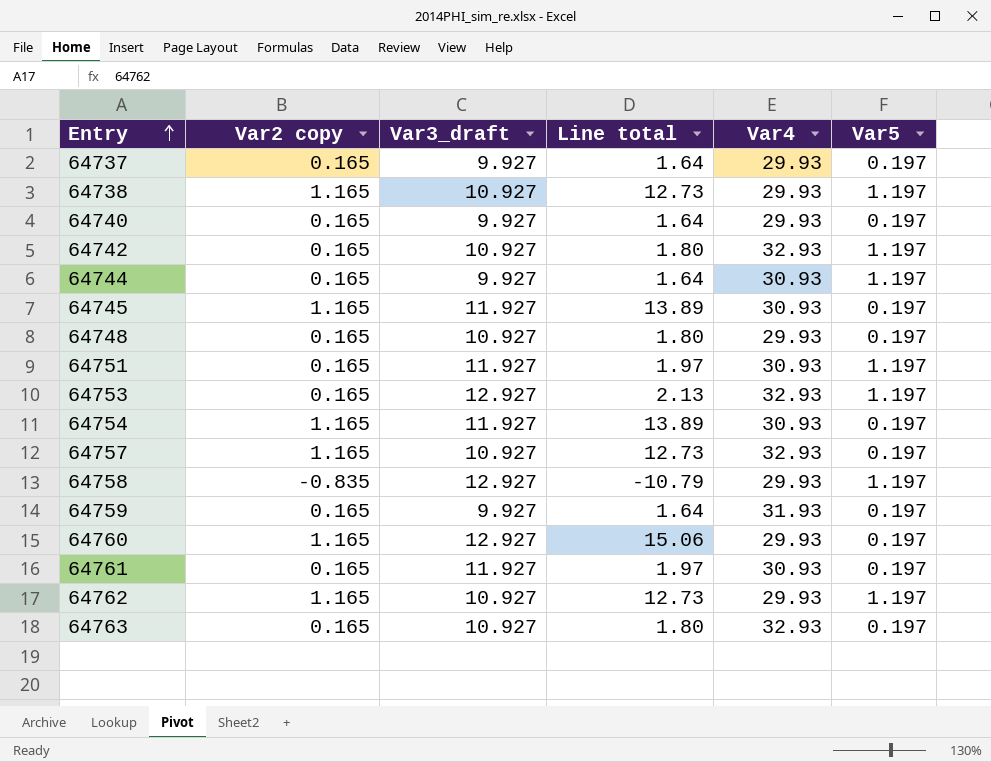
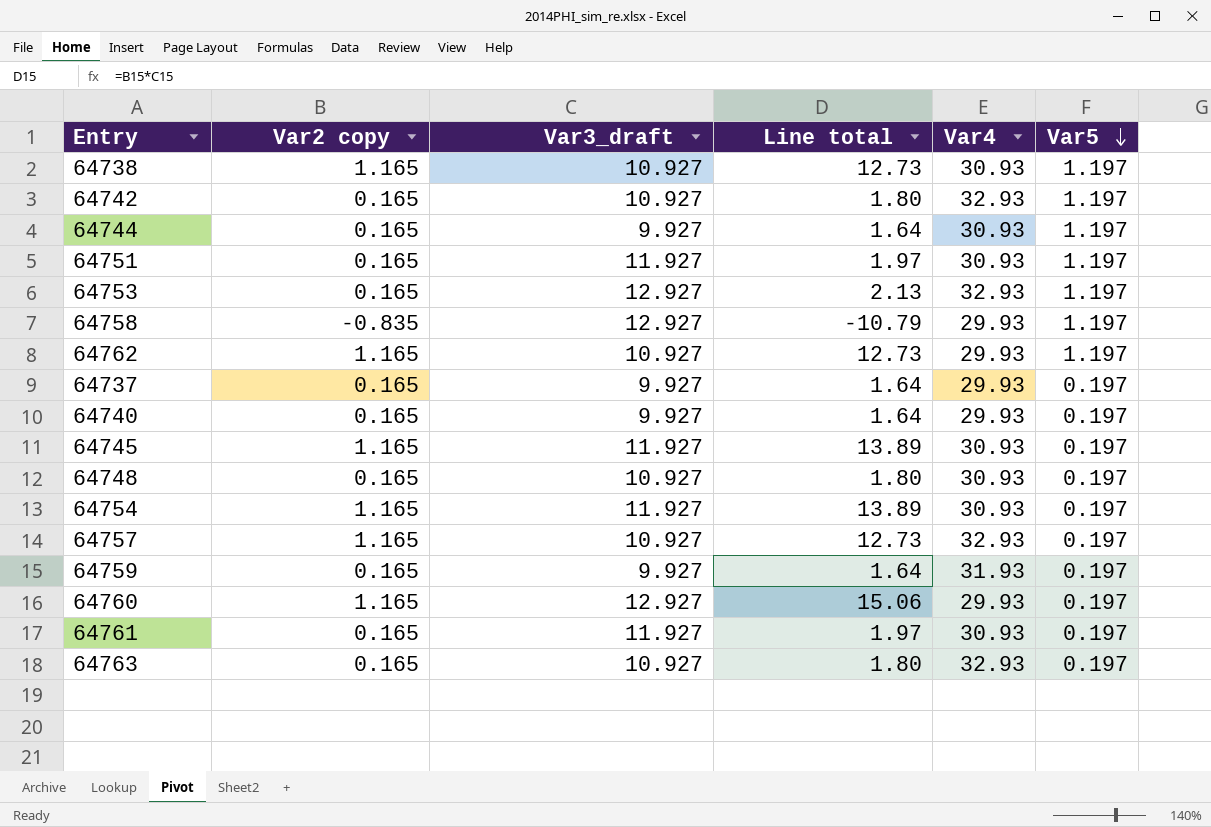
row order: Entry ascending -> Var5 descending
64738 | Var4: 29.93 -> 30.93
64748 | Var4: 29.93 -> 30.93

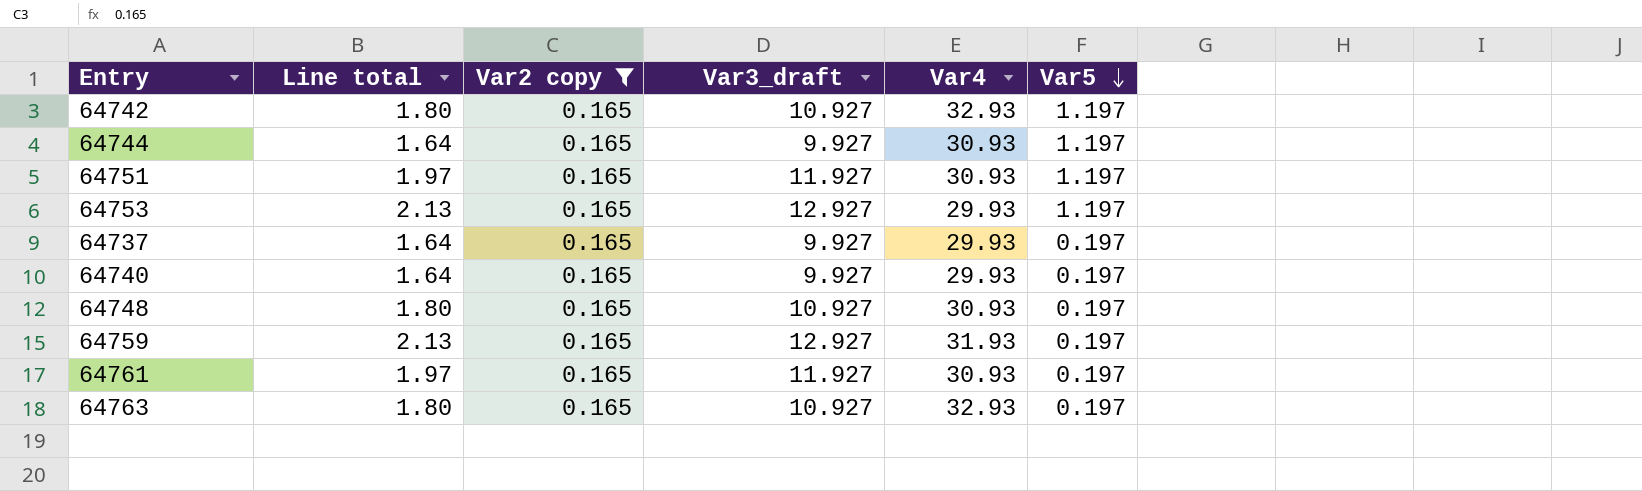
filter: none -> Var2 copy = 0.165
column Line total | position: 4 -> 2
64753 | Var4: 32.93 -> 29.93
64759 | Line total: 1.64 -> 2.13
64759 | Var3_draft: 9.927 -> 12.927

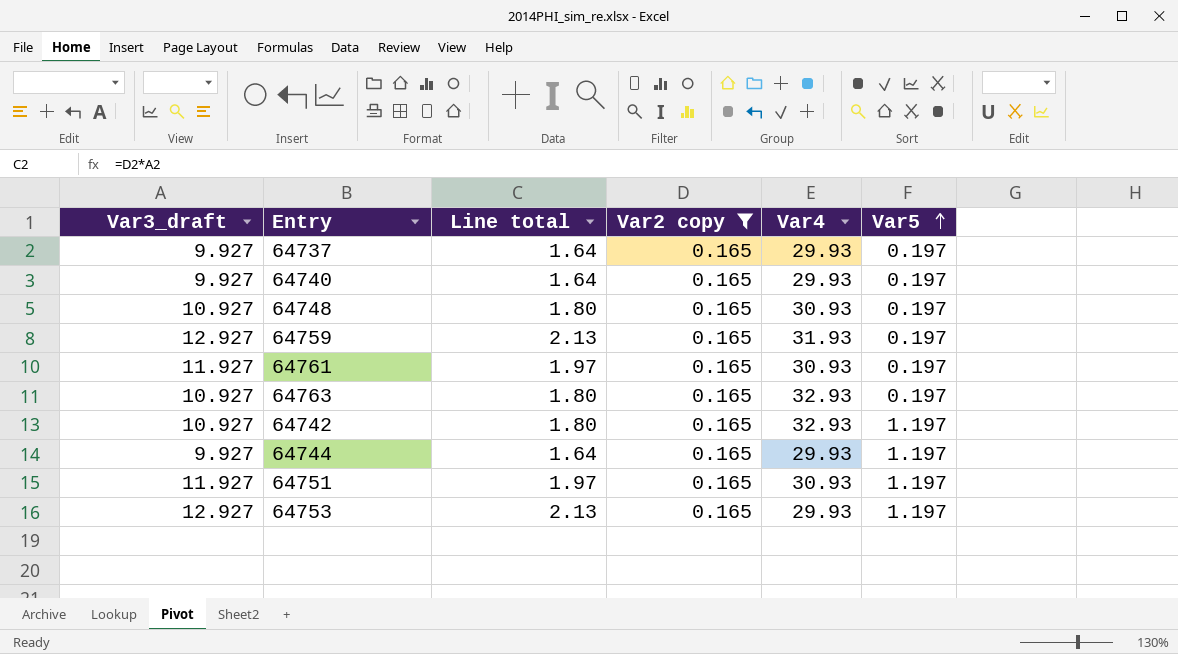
row order: Var5 descending -> Var5 ascending
column Var3_draft | position: 4 -> 1
64744 | Var4: 30.93 -> 29.93

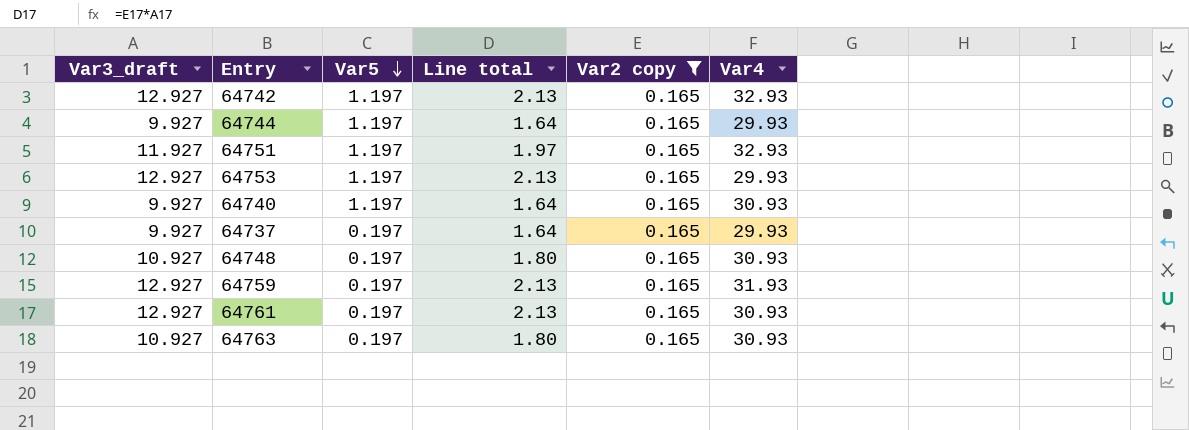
row order: Var5 ascending -> Var5 descending
column Var5 | position: 6 -> 3
64742 | Var3_draft: 10.927 -> 12.927
64742 | Line total: 1.80 -> 2.13
64751 | Var4: 30.93 -> 32.93
64740 | Var5: 0.197 -> 1.197
64740 | Var4: 29.93 -> 30.93
64761 | Var3_draft: 11.927 -> 12.927
64761 | Line total: 1.97 -> 2.13
64763 | Var4: 32.93 -> 30.93

